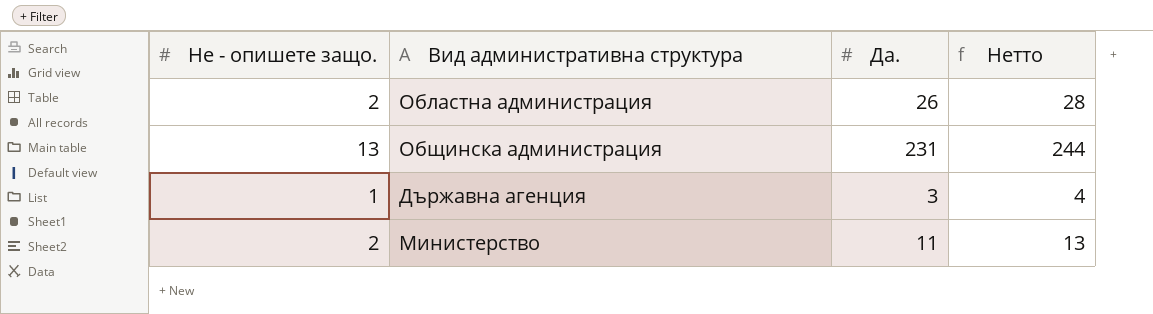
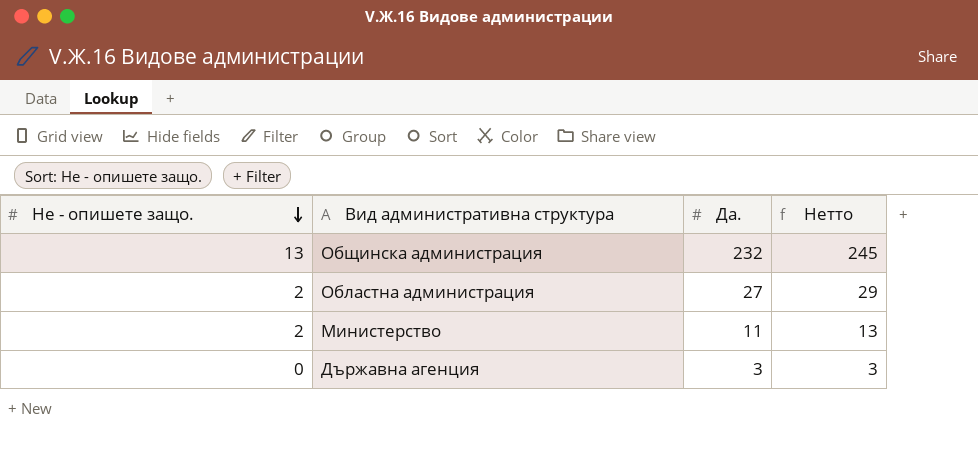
row order: none -> Не - опишете защо. descending
Общинска администрация | Да.: 231 -> 232
Общинска администрация | Нетто: 244 -> 245
Областна администрация | Да.: 26 -> 27
Областна администрация | Нетто: 28 -> 29
Държавна агенция | Не - опишете защо.: 1 -> 0
Държавна агенция | Нетто: 4 -> 3

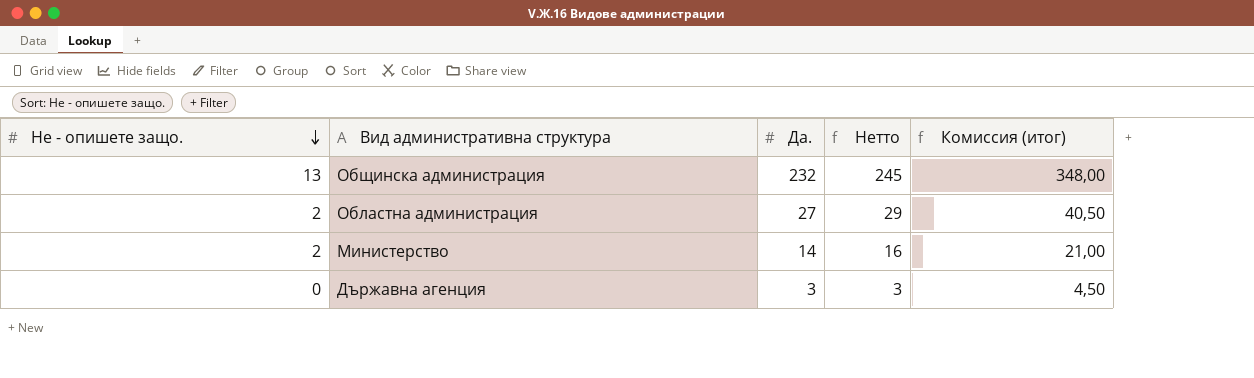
column Комиссия (итог) | formula: none -> [Да.] * 1,5
Министерство | Да.: 11 -> 14
Министерство | Нетто: 13 -> 16

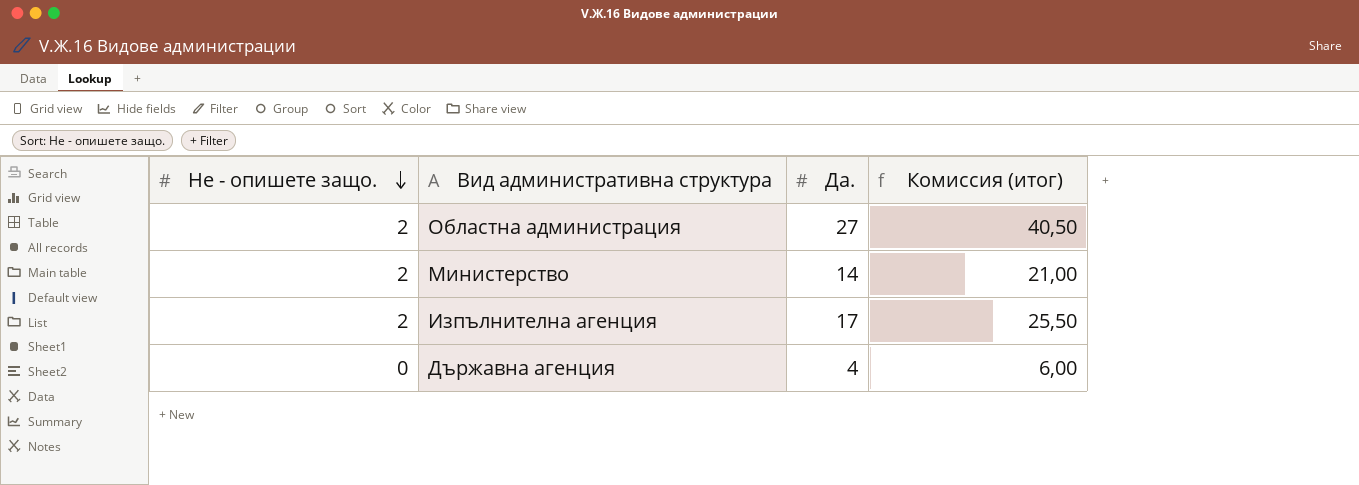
column Нетто | formula: [Не - опишете защо.] + [Да.] -> none
row Общинска администрация: 13 | 232 | 245 | 348,00 -> none
row Изпълнителна агенция: none -> 2 | 17 | 25,50
Държавна агенция | Да.: 3 -> 4
Държавна агенция | Комиссия (итог): 4,50 -> 6,00

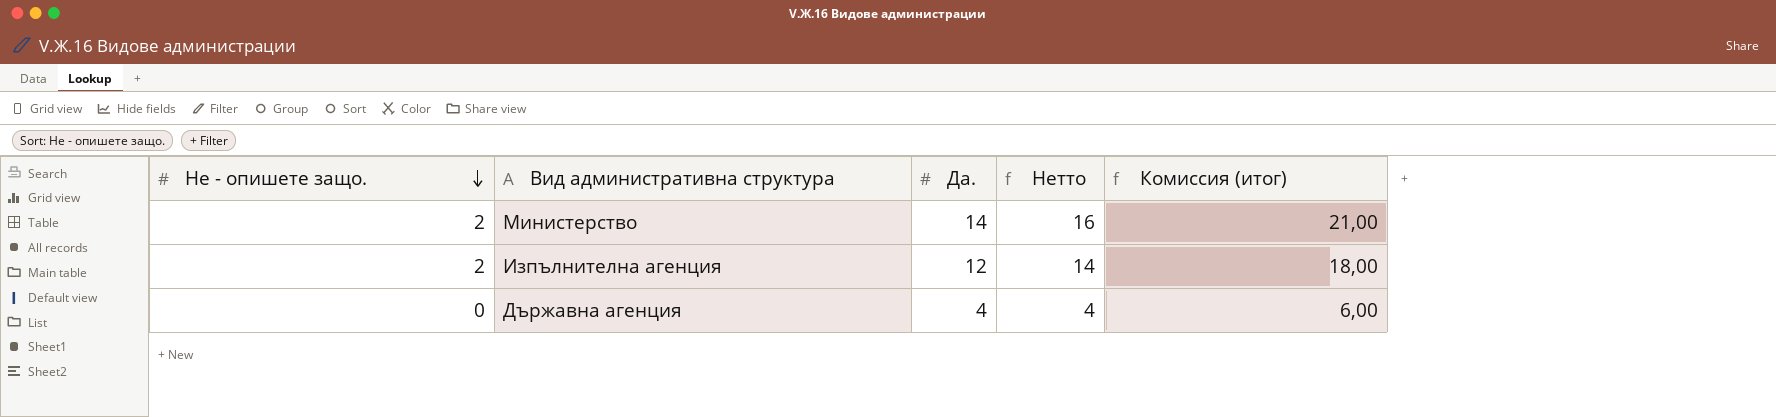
column Нетто | formula: none -> [Не - опишете защо.] + [Да.]
row Областна администрация: 2 | 27 | 40,50 -> none
Изпълнителна агенция | Да.: 17 -> 12
Изпълнителна агенция | Комиссия (итог): 25,50 -> 18,00

